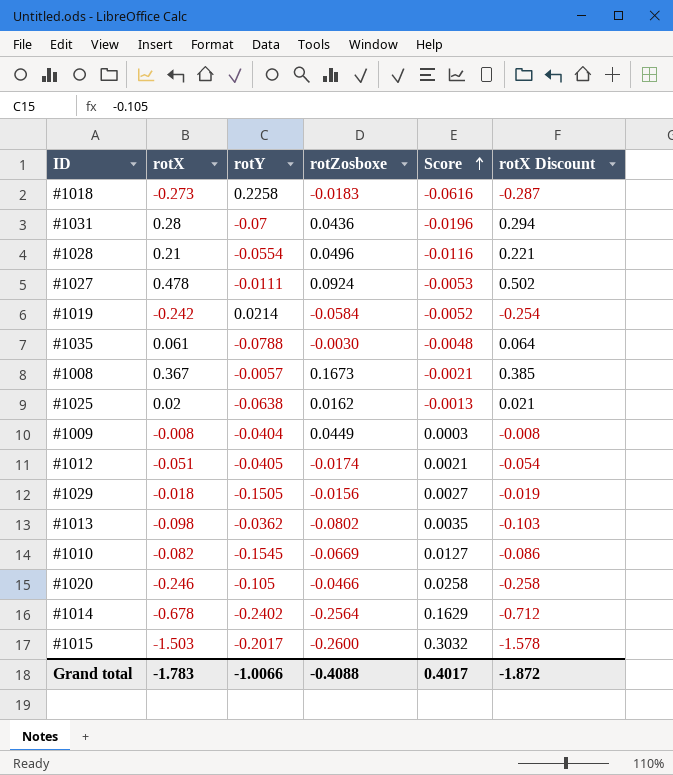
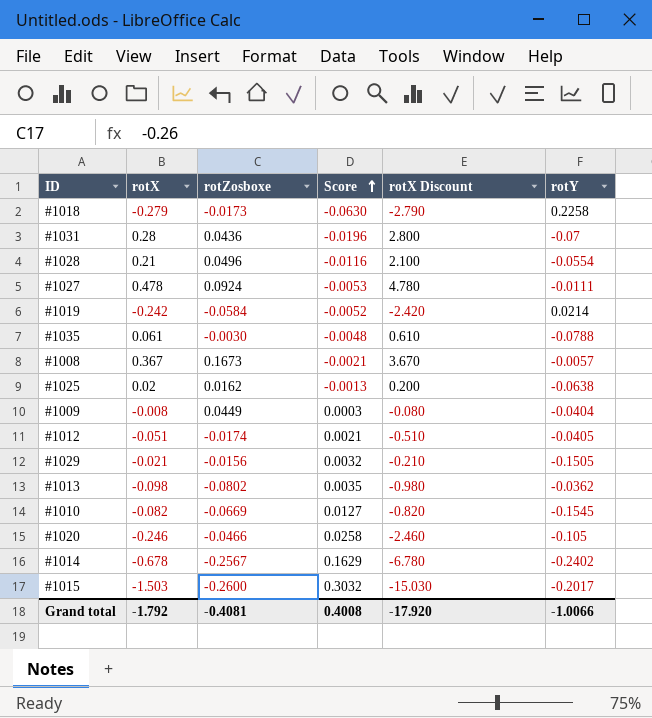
column rotX Discount | formula: [rotX] * 1.05 -> [rotX] * 10
column rotY | position: 3 -> 6
#1018 | rotX: -0.273 -> -0.279
#1018 | rotZosboxe: -0.0183 -> -0.0173
#1018 | Score: -0.0616 -> -0.0630
#1029 | rotX: -0.018 -> -0.021
#1029 | Score: 0.0027 -> 0.0032
#1014 | rotZosboxe: -0.2564 -> -0.2567
Grand total | rotX: -1.783 -> -1.792
Grand total | rotZosboxe: -0.4088 -> -0.4081
Grand total | Score: 0.4017 -> 0.4008
Grand total | rotX Discount: -1.872 -> -17.920

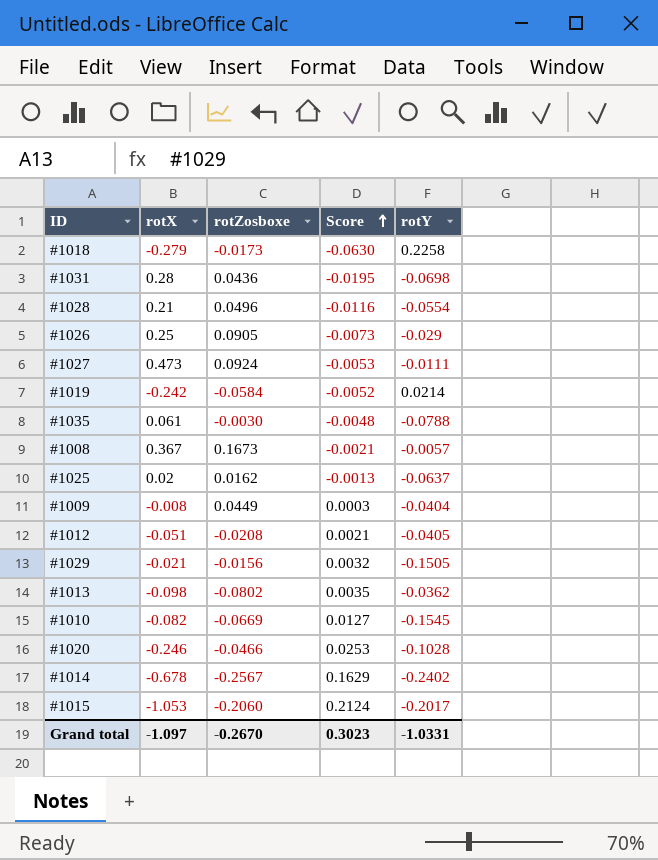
column rotX Discount | formula: [rotX] * 10 -> none
#1031 | Score: -0.0196 -> -0.0195
#1031 | rotY: -0.07 -> -0.0698
row #1026: none -> 0.25 | 0.0905 | -0.0073 | -0.029
#1027 | rotX: 0.478 -> 0.473
#1025 | rotY: -0.0638 -> -0.0637
#1012 | rotZosboxe: -0.0174 -> -0.0208
#1020 | Score: 0.0258 -> 0.0253
#1020 | rotY: -0.105 -> -0.1028
#1015 | rotX: -1.503 -> -1.053
#1015 | rotZosboxe: -0.2600 -> -0.2060
#1015 | Score: 0.3032 -> 0.2124
Grand total | rotX: -1.792 -> -1.097
Grand total | rotZosboxe: -0.4081 -> -0.2670
Grand total | Score: 0.4008 -> 0.3023
Grand total | rotY: -1.0066 -> -1.0331

